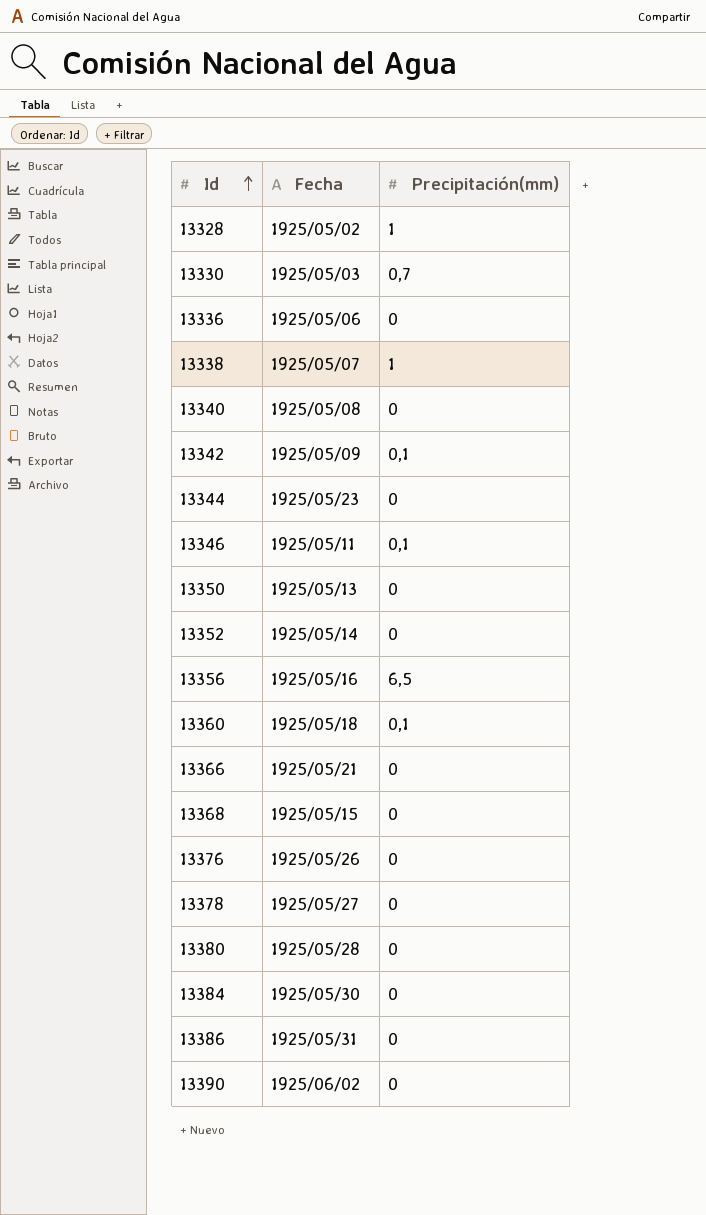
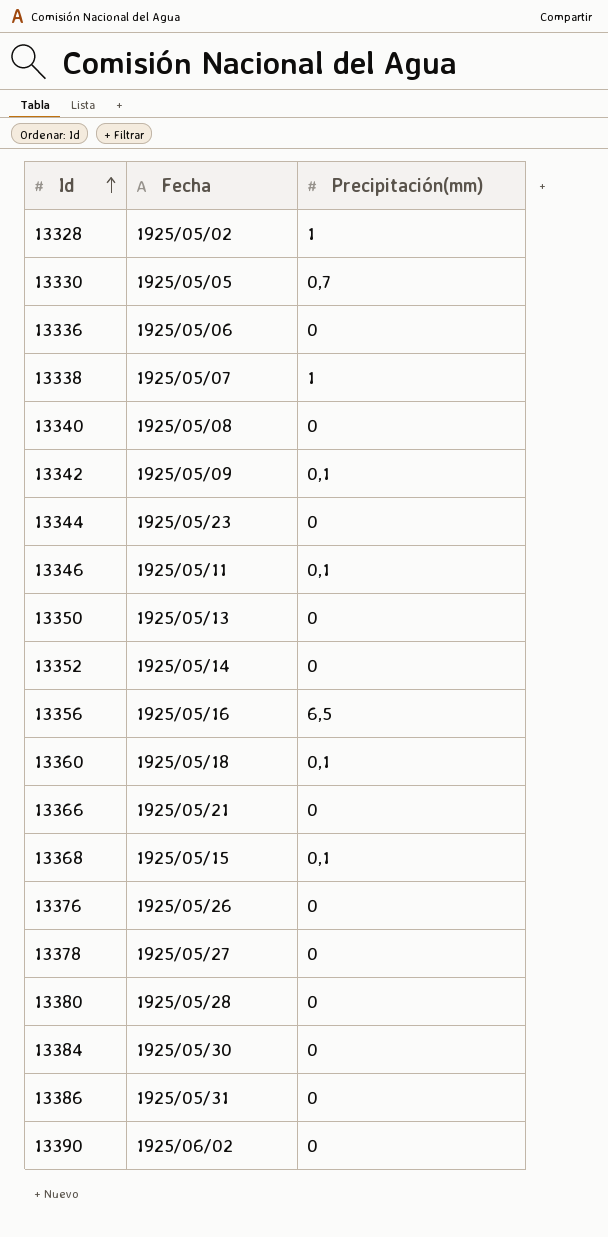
13330 | Fecha: 1925/05/03 -> 1925/05/05
13368 | Precipitación(mm): 0 -> 0,1

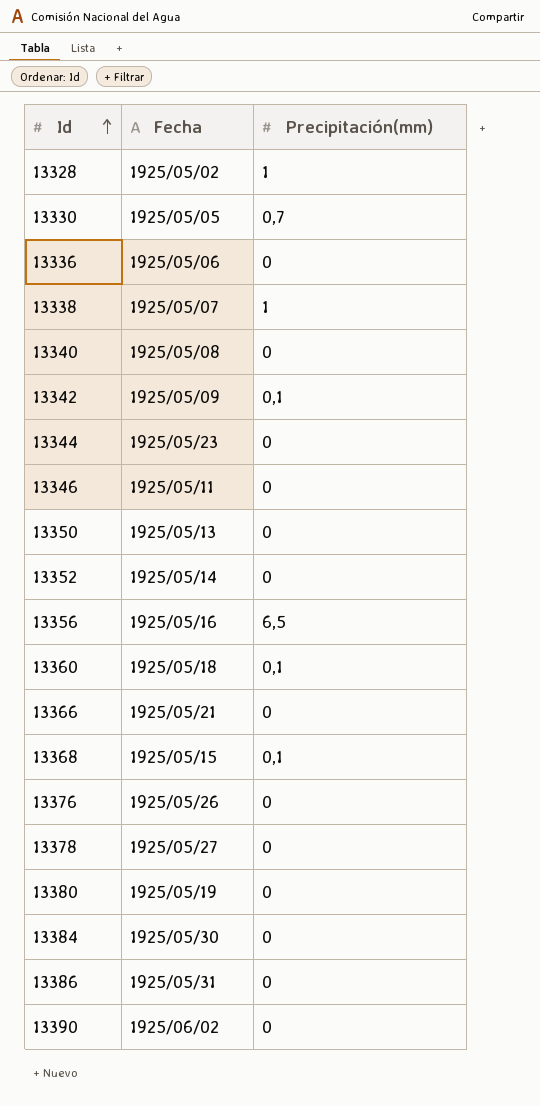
13346 | Precipitación(mm): 0,1 -> 0
13380 | Fecha: 1925/05/28 -> 1925/05/19

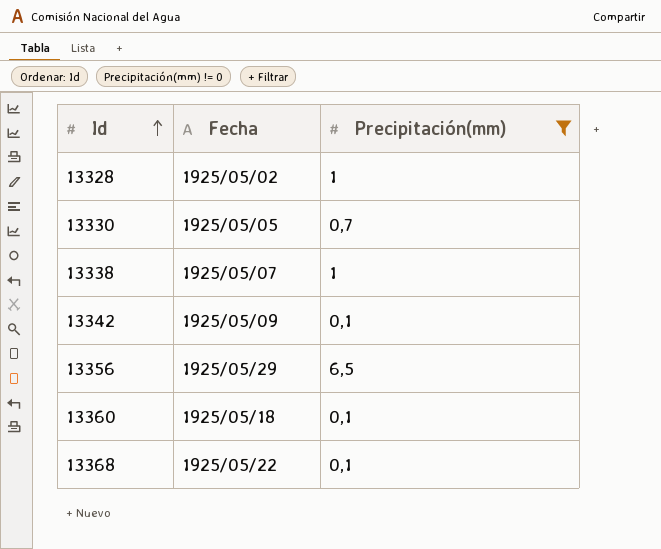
filter: none -> Precipitación(mm) != 0
13356 | Fecha: 1925/05/16 -> 1925/05/29
13368 | Fecha: 1925/05/15 -> 1925/05/22

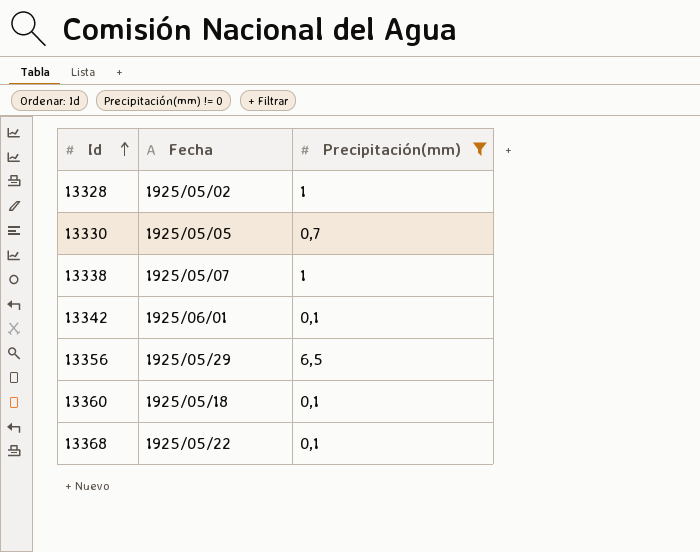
13342 | Fecha: 1925/05/09 -> 1925/06/01

